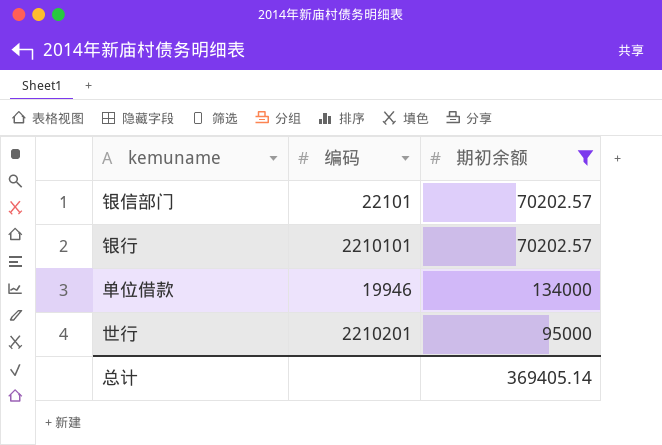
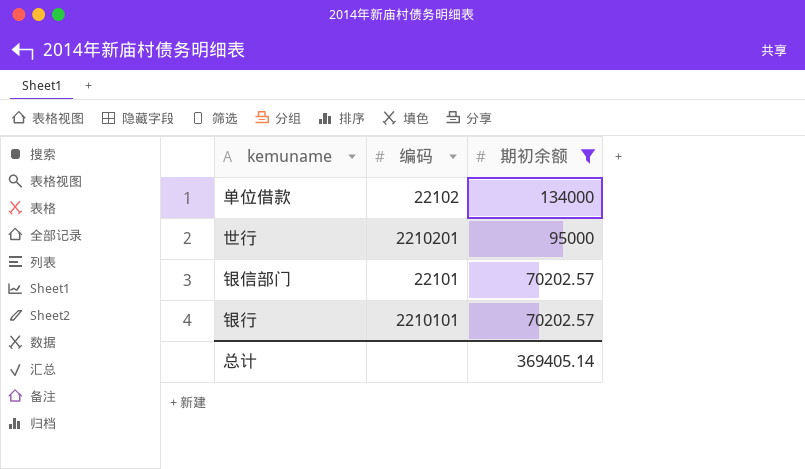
row order: none -> 期初余额 descending
单位借款 | 编码: 19946 -> 22102

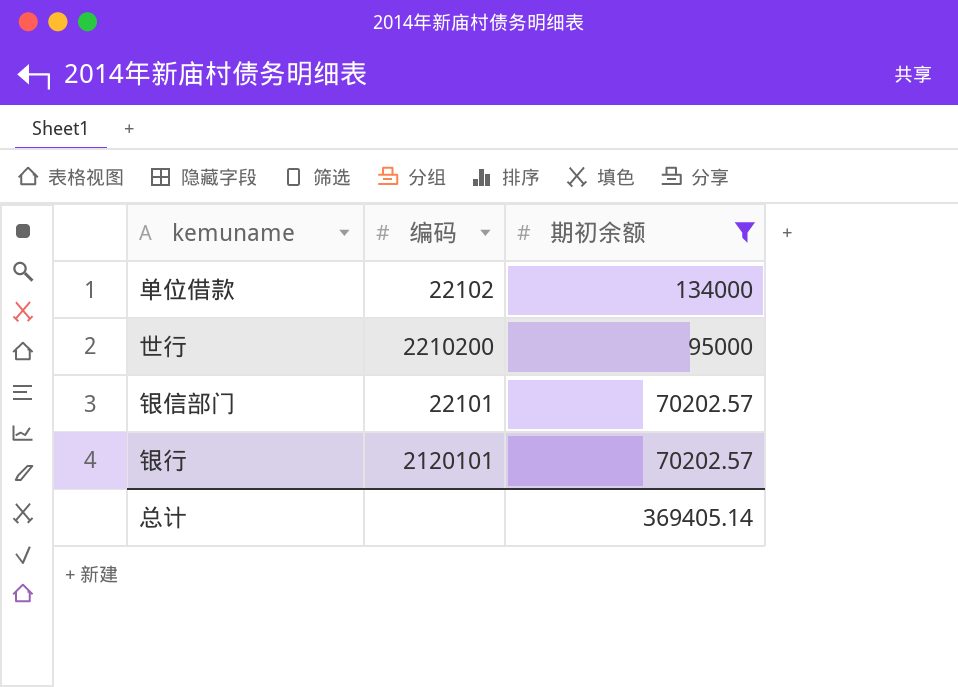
世行 | 编码: 2210201 -> 2210200
银行 | 编码: 2210101 -> 2120101

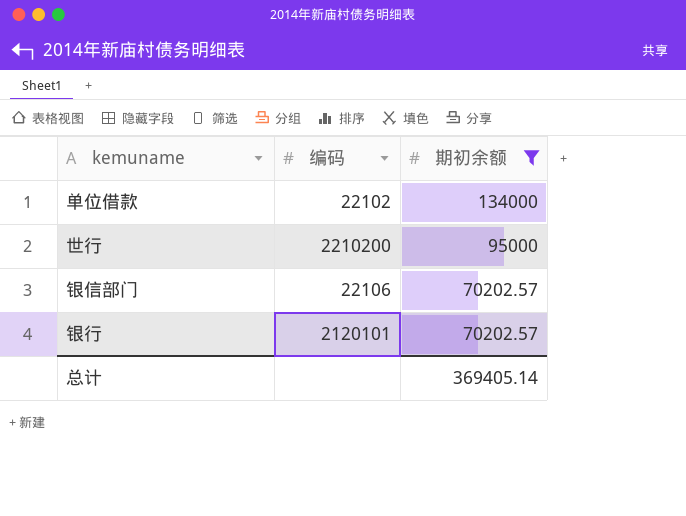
银信部门 | 编码: 22101 -> 22106

